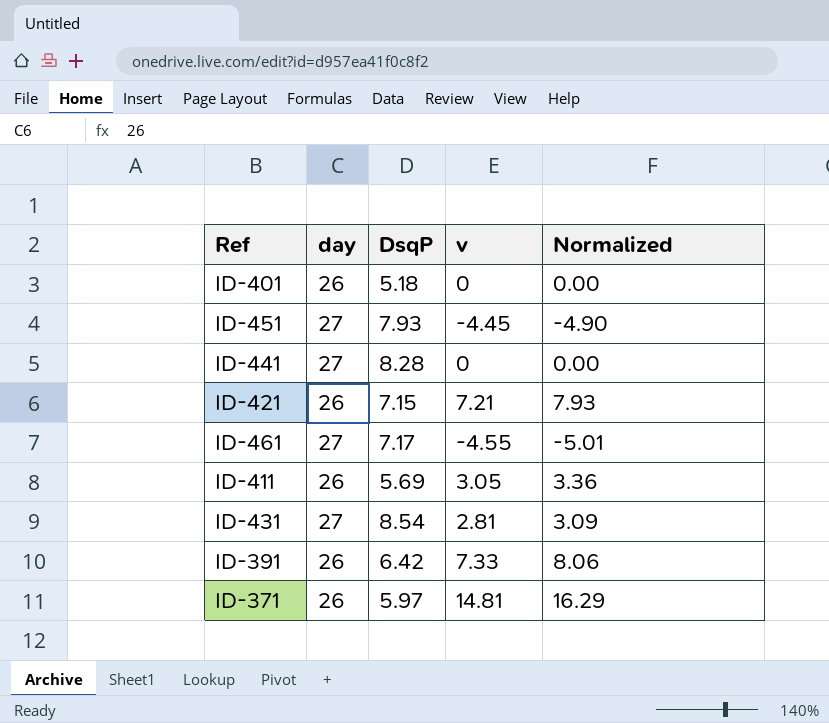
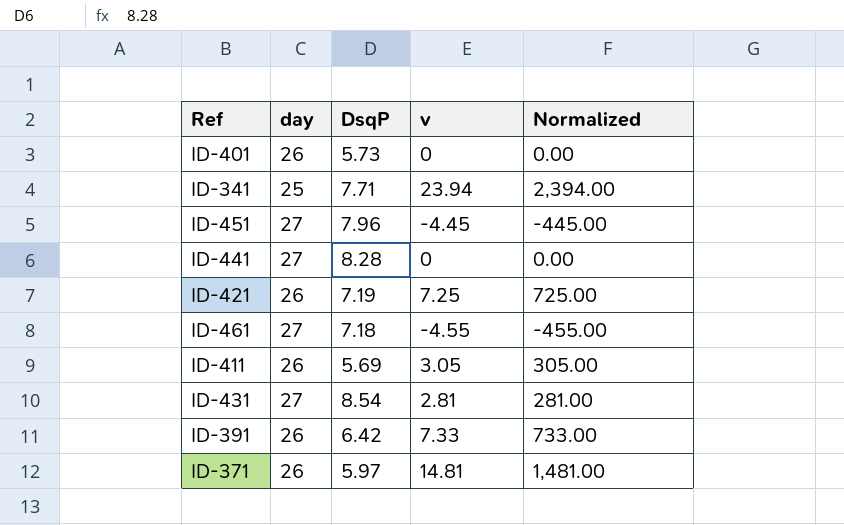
column Normalized | formula: [v] * 1.1 -> [v] * 100
ID-401 | DsqP: 5.18 -> 5.73
row ID-341: none -> 25 | 7.71 | 23.94 | 2,394.00
ID-451 | DsqP: 7.93 -> 7.96
ID-421 | DsqP: 7.15 -> 7.19
ID-421 | v: 7.21 -> 7.25
ID-461 | DsqP: 7.17 -> 7.18

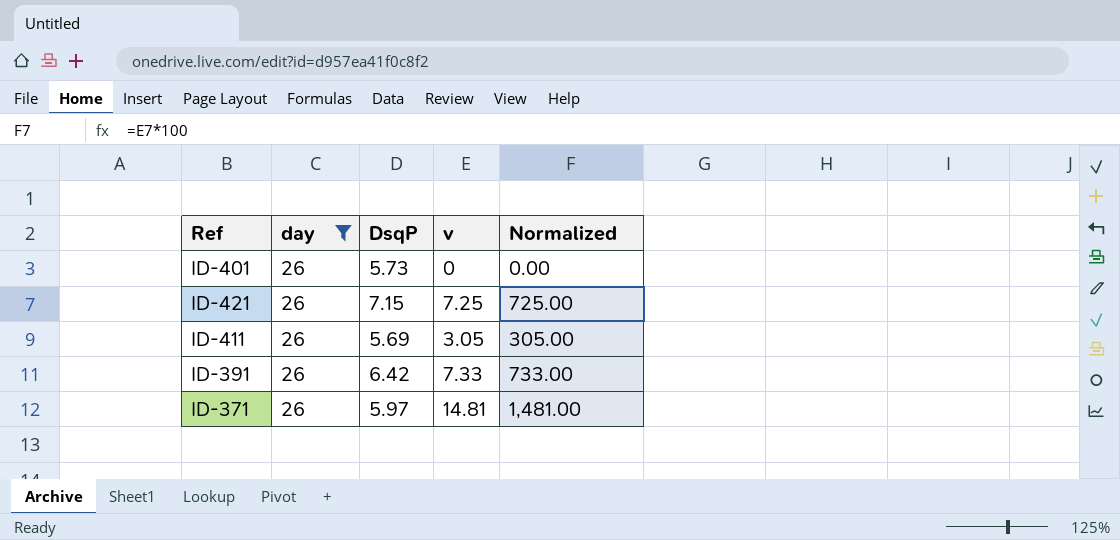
filter: none -> day = 26
ID-421 | DsqP: 7.19 -> 7.15

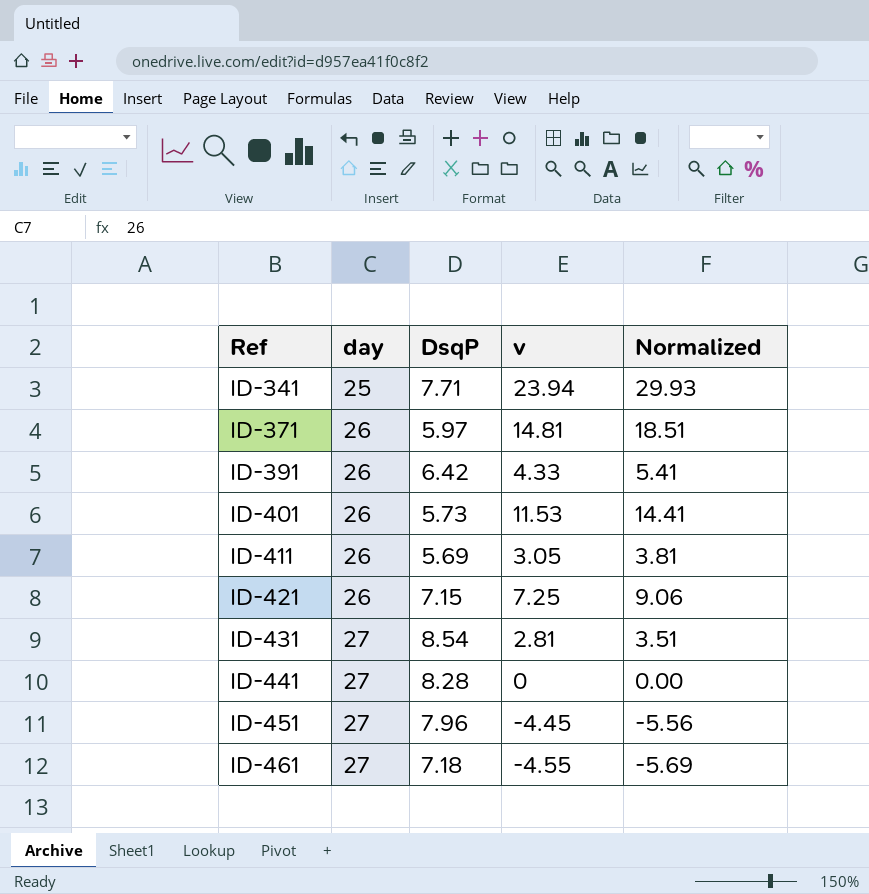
filter: day = 26 -> none
row order: none -> Ref ascending
column Normalized | formula: [v] * 100 -> [v] * 1.25
ID-391 | v: 7.33 -> 4.33
ID-401 | v: 0 -> 11.53

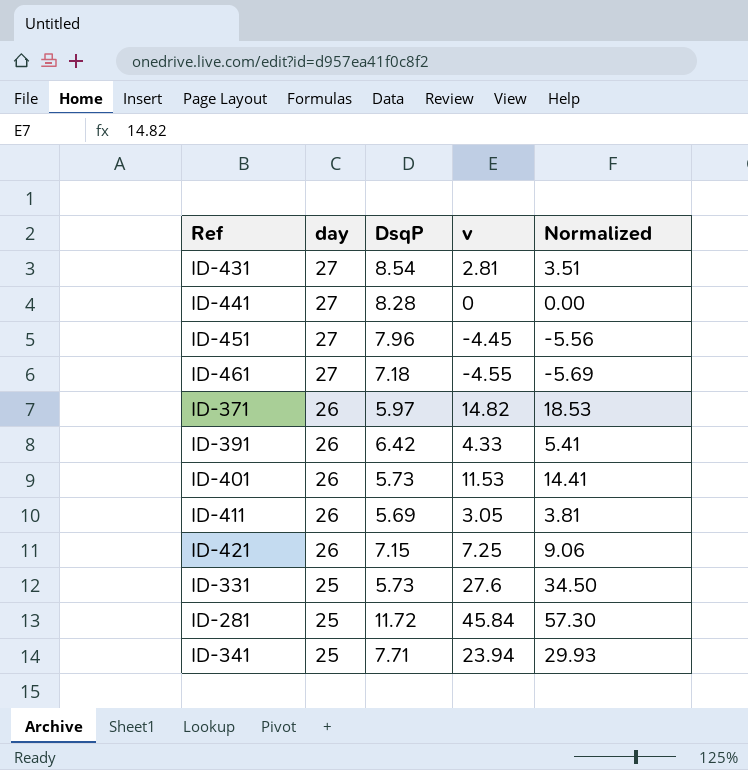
row order: Ref ascending -> day descending
ID-371 | v: 14.81 -> 14.82
ID-371 | Normalized: 18.51 -> 18.53
row ID-331: none -> 25 | 5.73 | 27.6 | 34.50
row ID-281: none -> 25 | 11.72 | 45.84 | 57.30

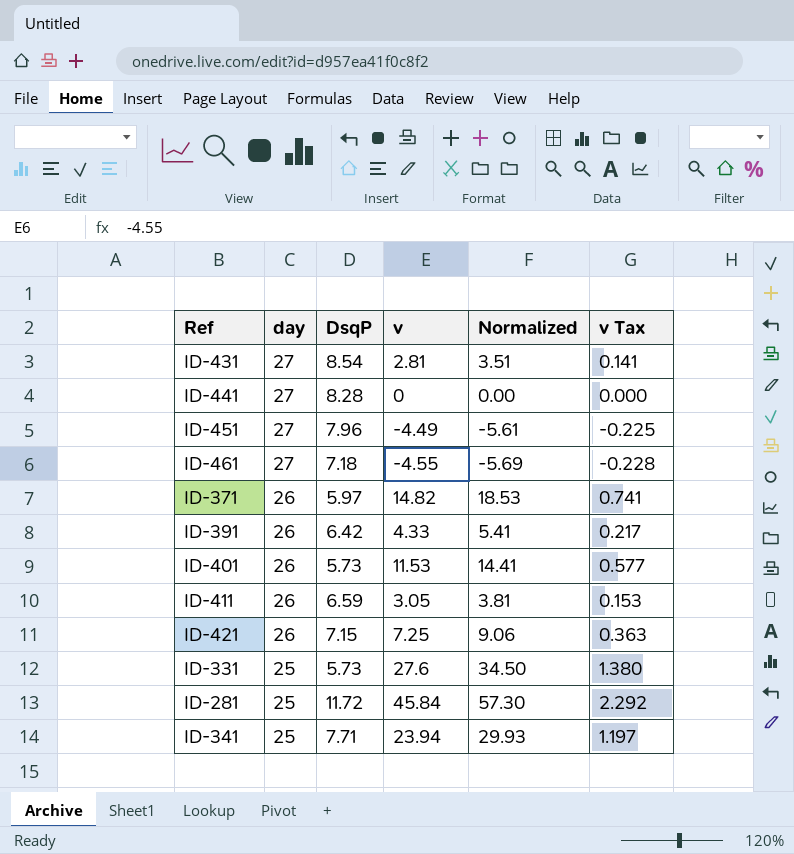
column v Tax | formula: none -> [v] * 0.05
ID-451 | v: -4.45 -> -4.49
ID-451 | Normalized: -5.56 -> -5.61
ID-411 | DsqP: 5.69 -> 6.59

